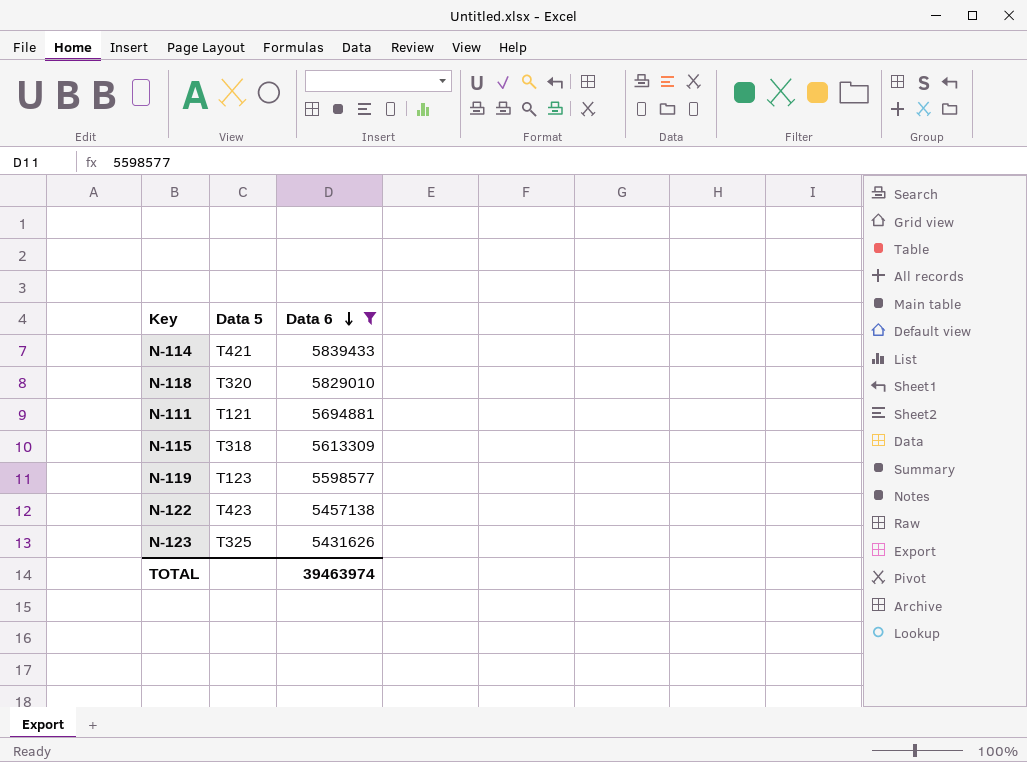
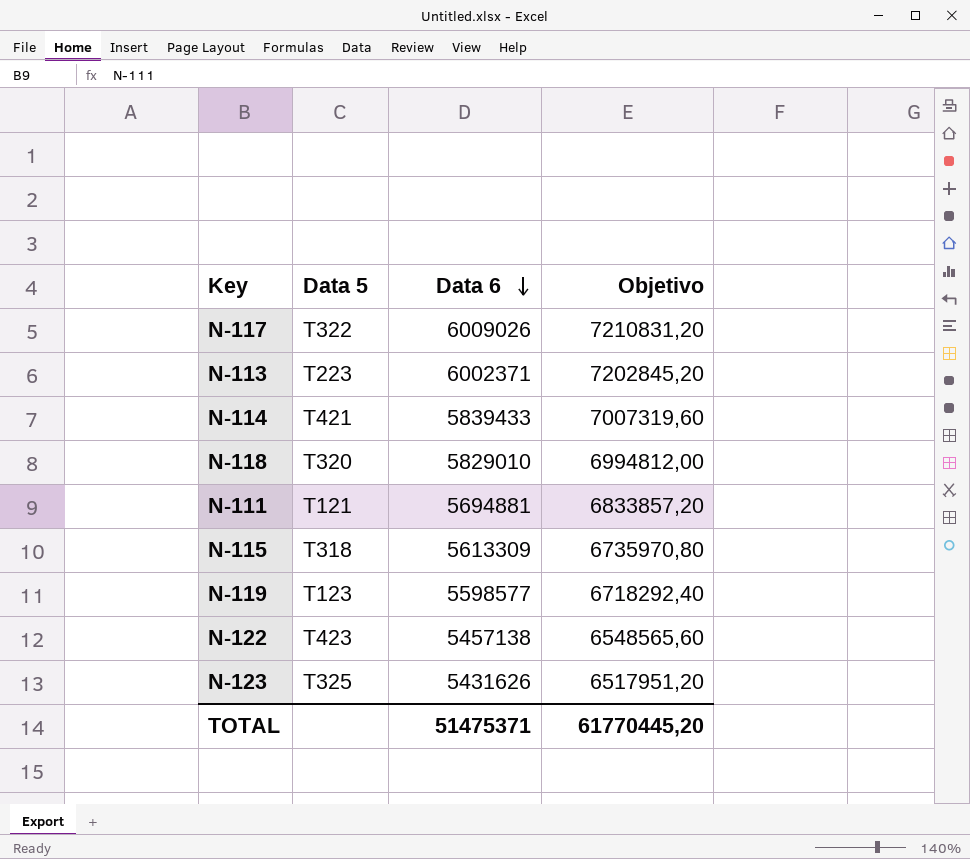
filter: Data 6 <= 5839433 -> none
column Objetivo | formula: none -> [Data 6] * 1,2
TOTAL | Data 6: 39463974 -> 51475371

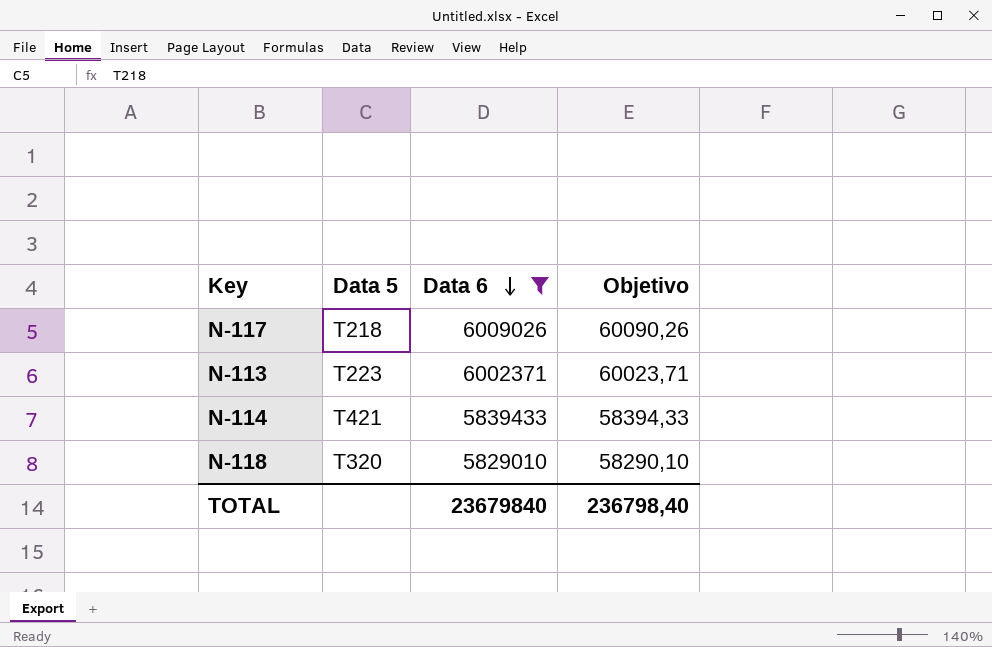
filter: none -> Data 6 >= 5829010
column Objetivo | formula: [Data 6] * 1,2 -> [Data 6] * 0,01
N-117 | Data 5: T322 -> T218
TOTAL | Data 6: 51475371 -> 23679840
TOTAL | Objetivo: 61770445,20 -> 236798,40

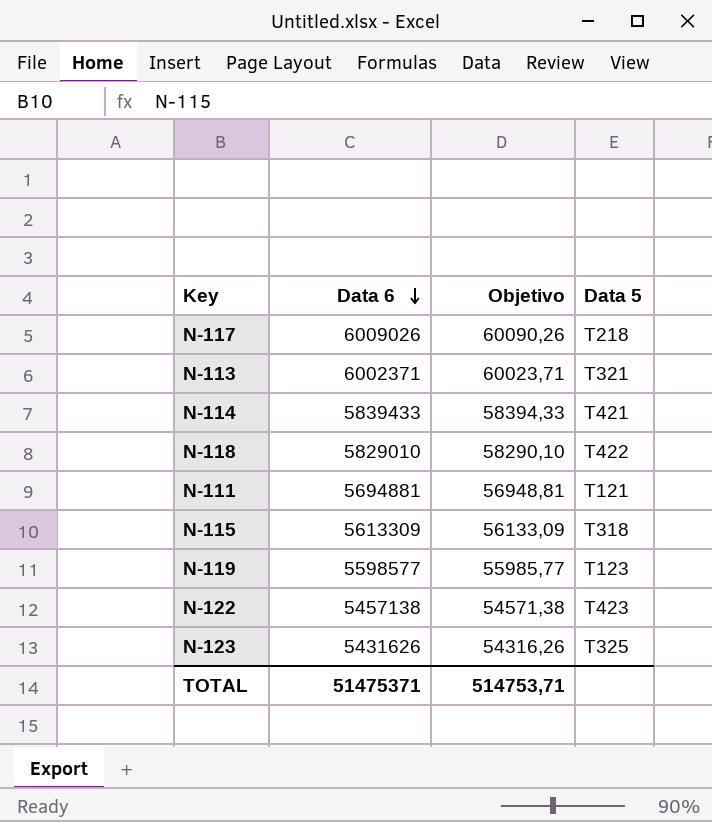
filter: Data 6 >= 5829010 -> none
column Data 5 | position: 2 -> 4
N-113 | Data 5: T223 -> T321
N-118 | Data 5: T320 -> T422
TOTAL | Data 6: 23679840 -> 51475371
TOTAL | Objetivo: 236798,40 -> 514753,71

